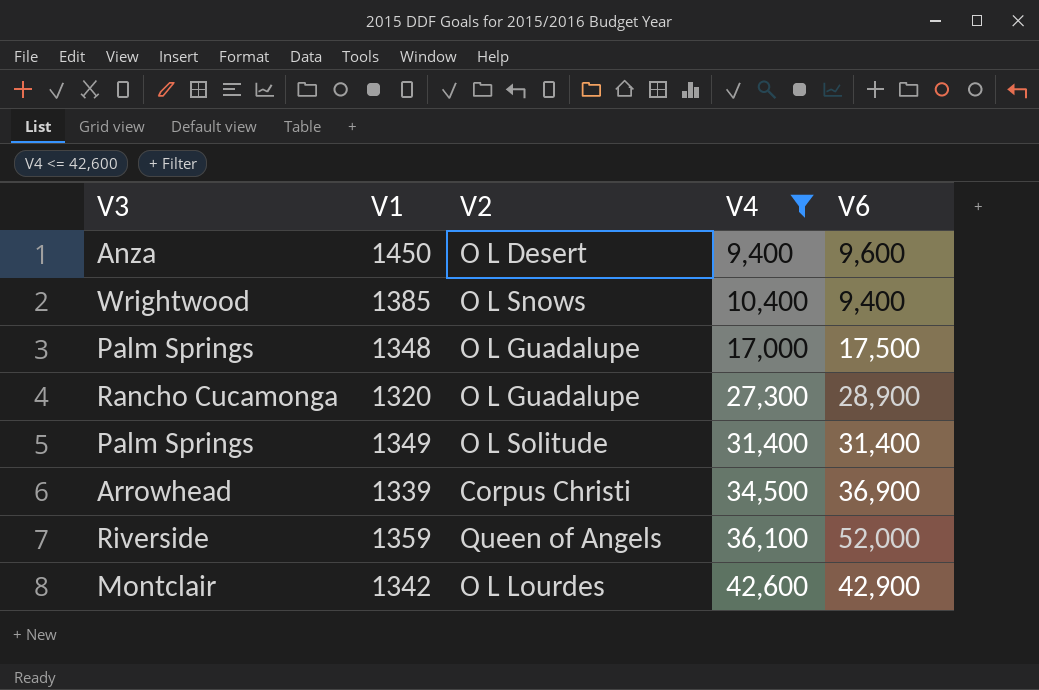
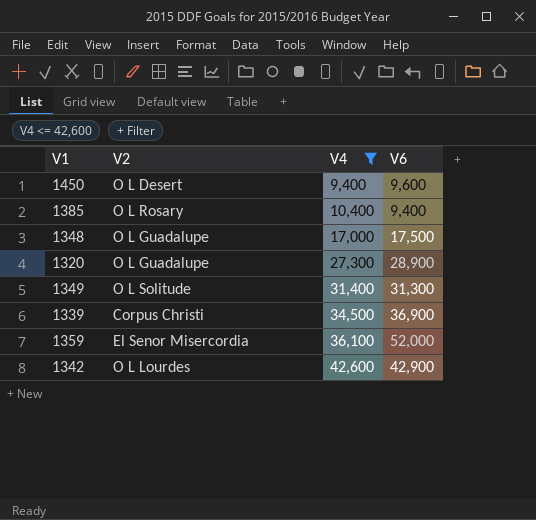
column V3 | position: 1 -> none
1385 | V2: O L Snows -> O L Rosary
1349 | V6: 31,400 -> 31,300
1359 | V2: Queen of Angels -> El Senor Misercordia

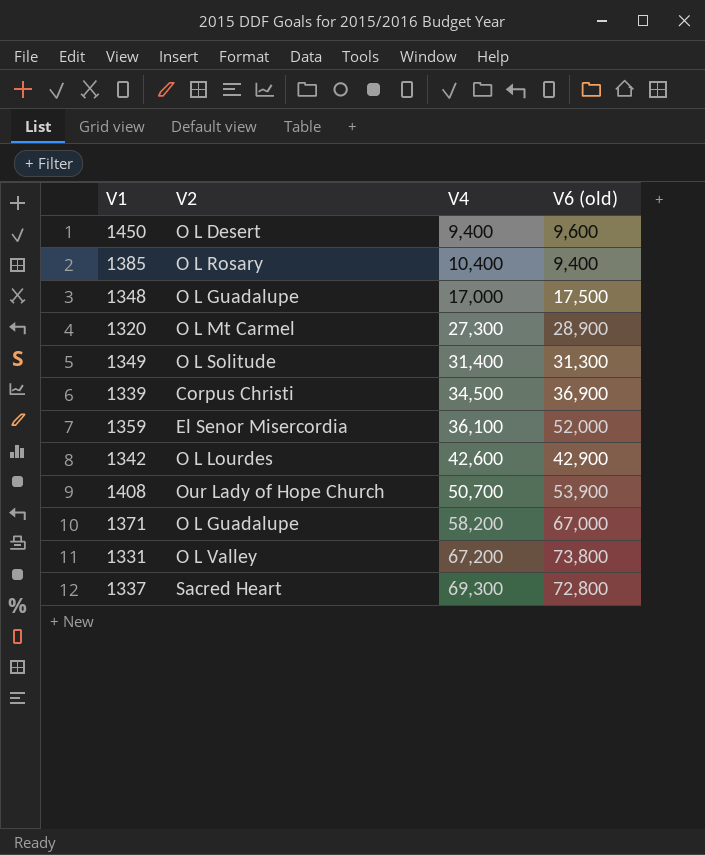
filter: V4 <= 42,600 -> none
column name: V6 -> V6 (old)
1320 | V2: O L Guadalupe -> O L Mt Carmel

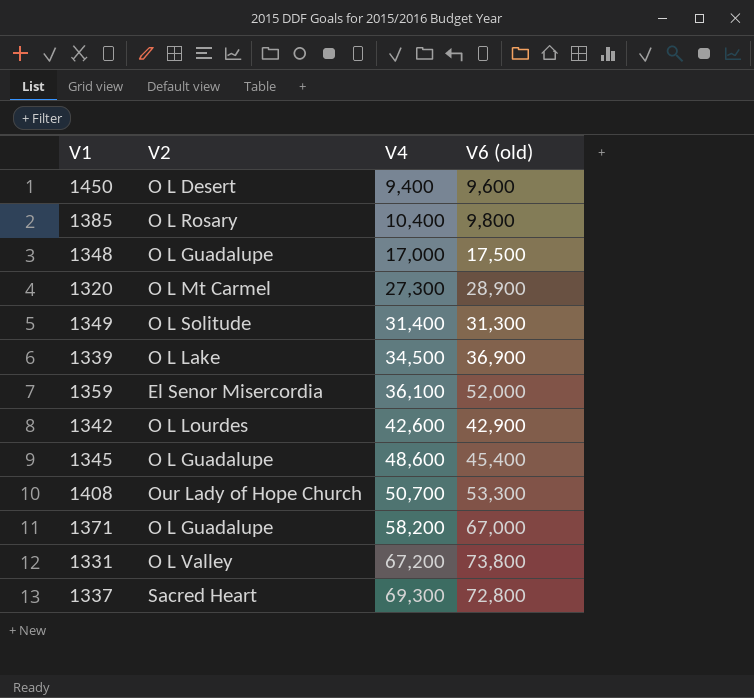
1385 | V6 (old): 9,400 -> 9,800
1339 | V2: Corpus Christi -> O L Lake
row 1345: none -> O L Guadalupe | 48,600 | 45,400
1408 | V6 (old): 53,900 -> 53,300

